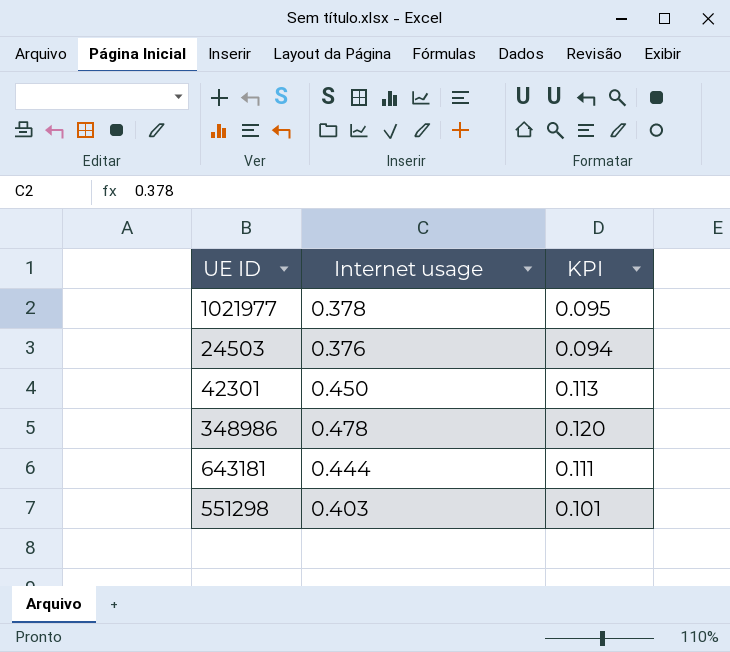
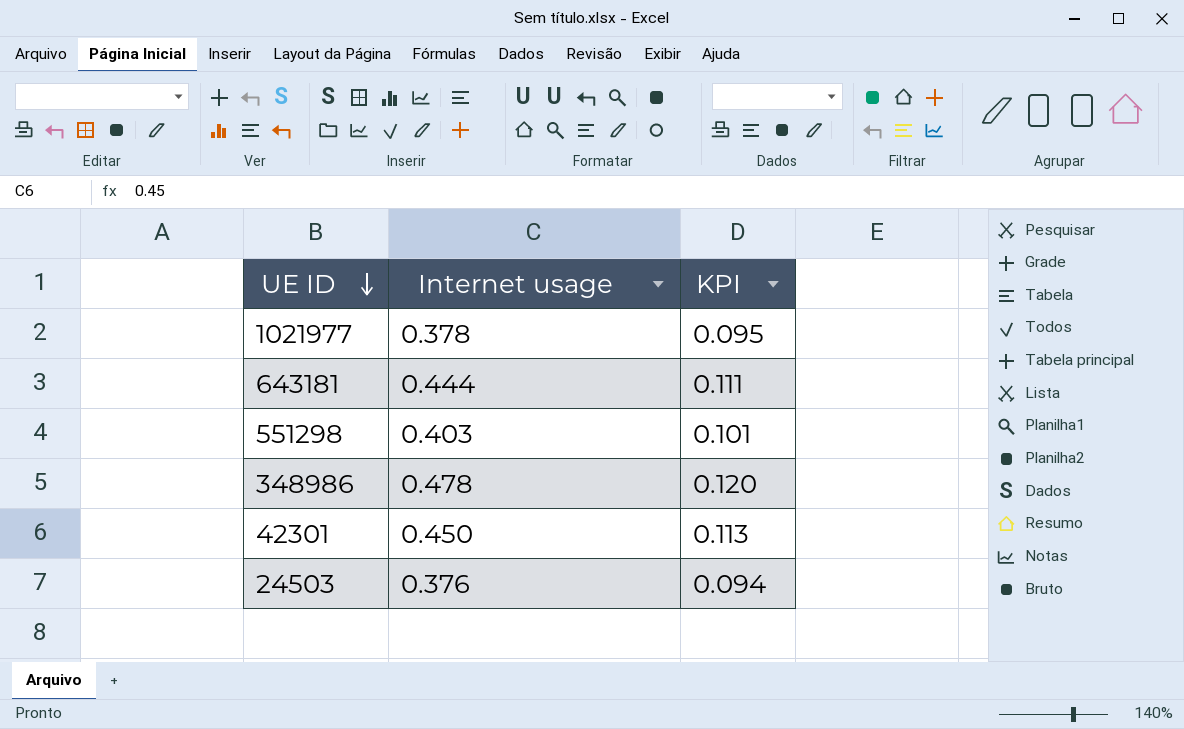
row order: none -> UE ID descending

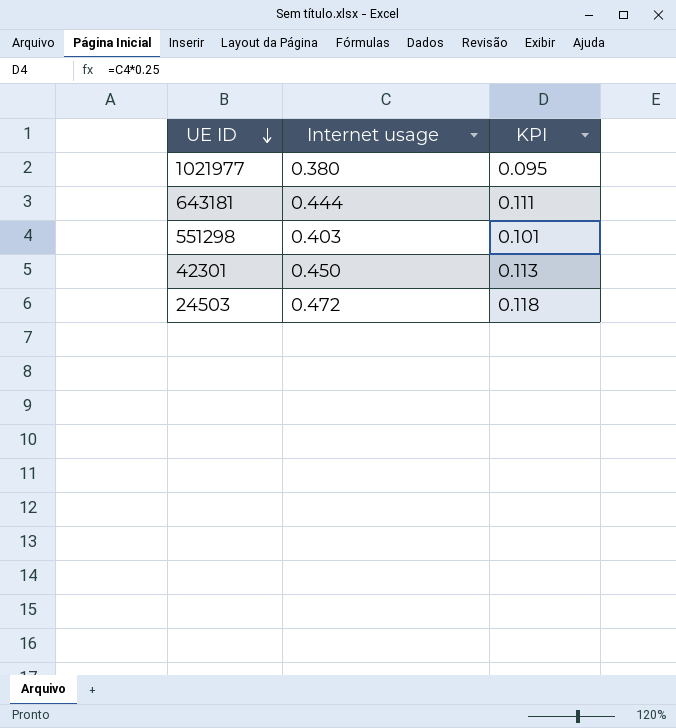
row 348986: 0.478 | 0.120 -> none
1021977 | Internet usage: 0.378 -> 0.380
24503 | Internet usage: 0.376 -> 0.472
24503 | KPI: 0.094 -> 0.118

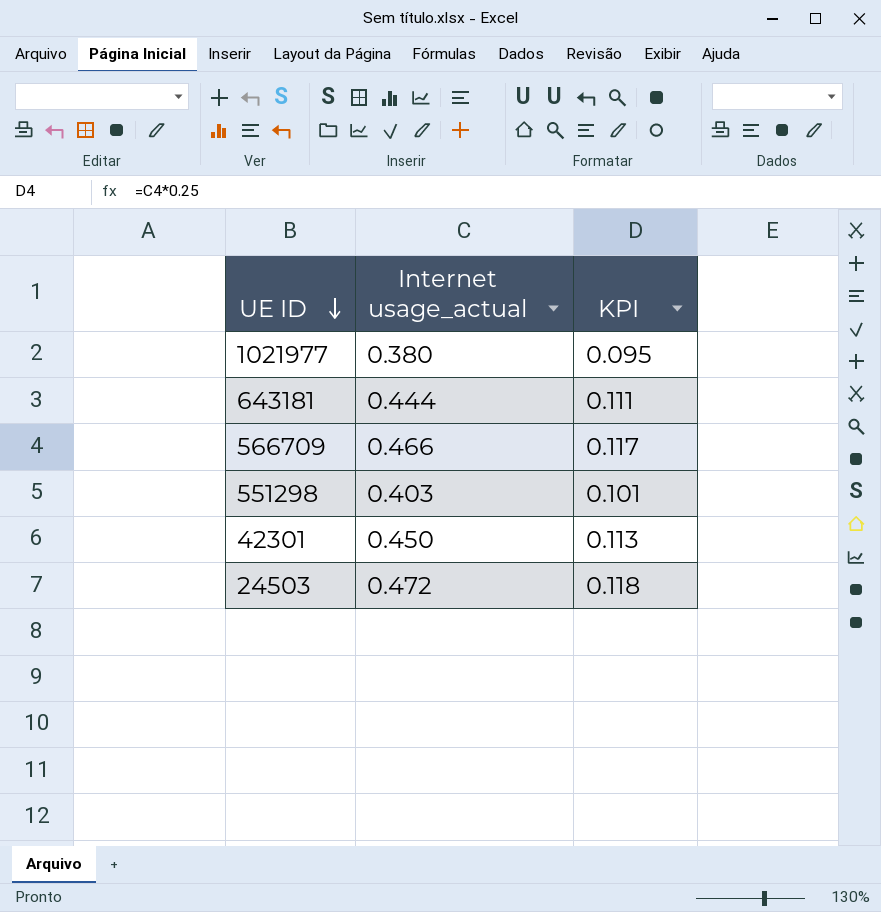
column name: Internet usage -> Internet usage_actual
row 566709: none -> 0.466 | 0.117

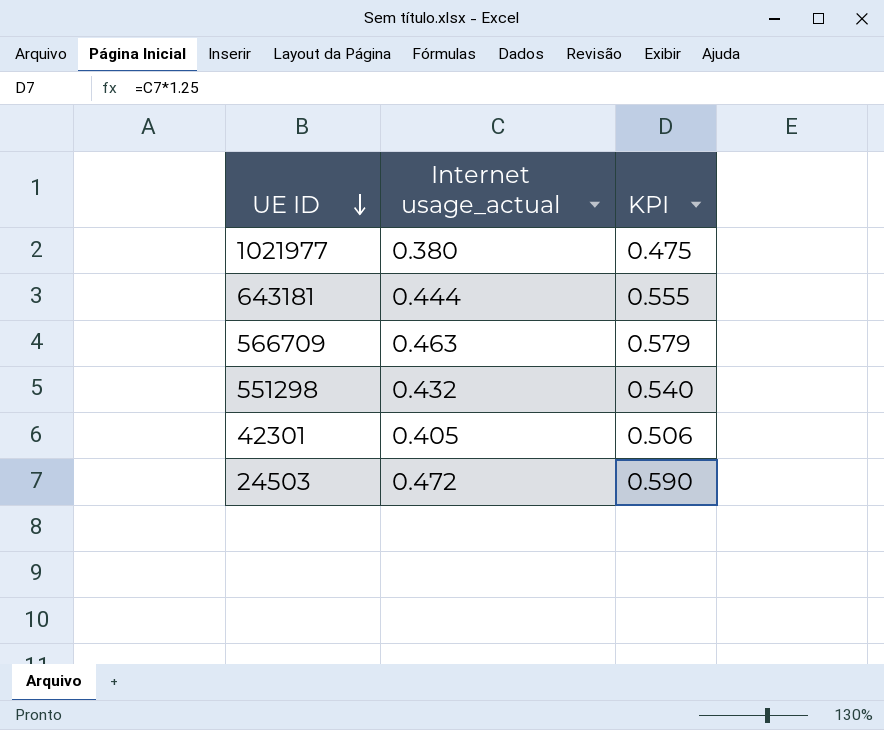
column KPI | formula: [Internet usage_actual] * 0.25 -> [Internet usage_actual] * 1.25
566709 | Internet usage_actual: 0.466 -> 0.463
551298 | Internet usage_actual: 0.403 -> 0.432
42301 | Internet usage_actual: 0.450 -> 0.405

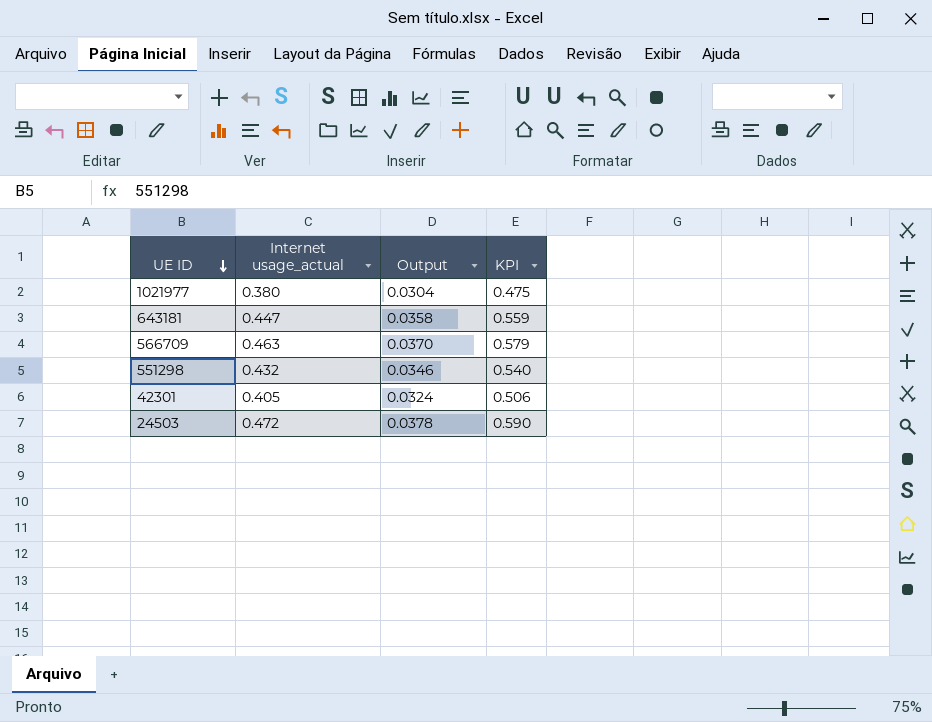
column Output | formula: none -> [Internet usage_actual] * 0.08
643181 | Internet usage_actual: 0.444 -> 0.447
643181 | KPI: 0.555 -> 0.559

